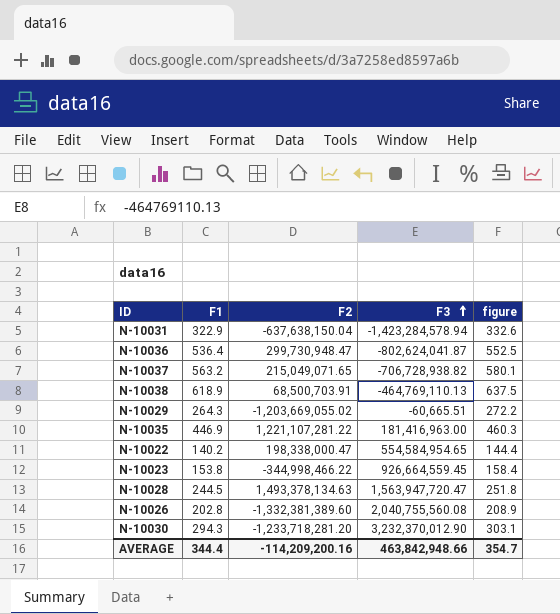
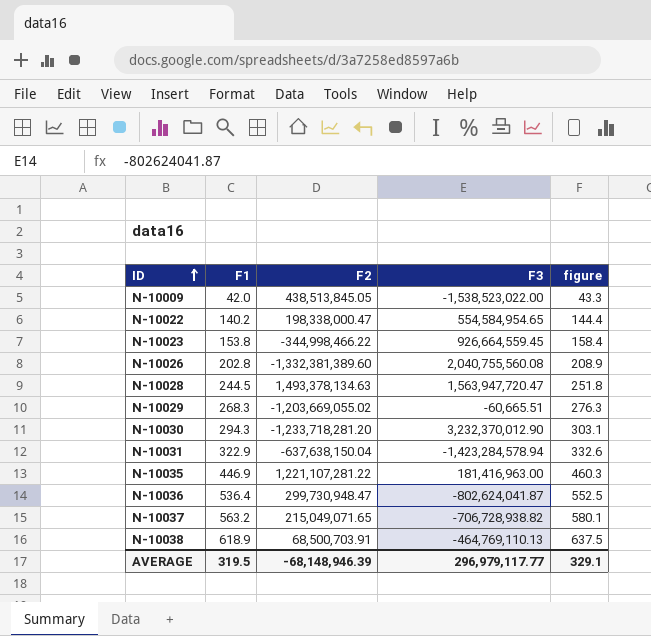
row order: F3 ascending -> ID ascending
row N-10009: none -> 42.0 | 438,513,845.05 | -1,538,523,022.00 | 43.3
N-10029 | F1: 264.3 -> 268.3
N-10029 | figure: 272.2 -> 276.3
AVERAGE | F1: 344.4 -> 319.5
AVERAGE | F2: -114,209,200.16 -> -68,148,946.39
AVERAGE | F3: 463,842,948.66 -> 296,979,117.77
AVERAGE | figure: 354.7 -> 329.1

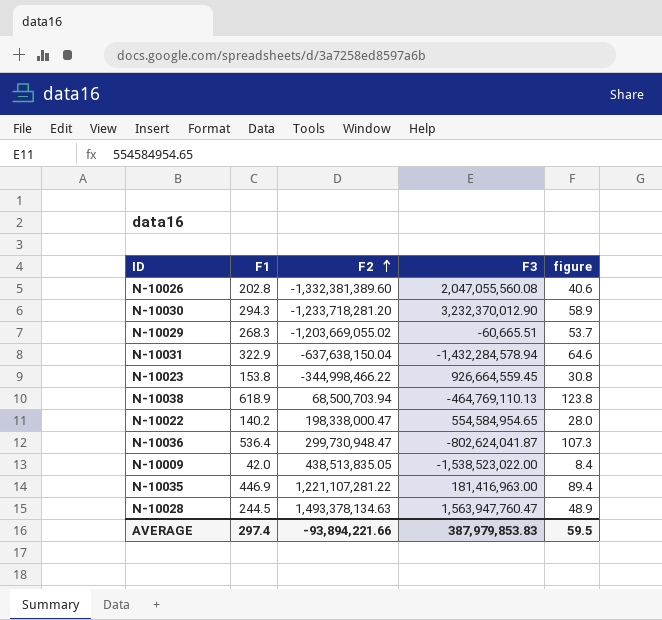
row order: ID ascending -> F2 ascending
column figure | formula: [F1] * 1.03 -> [F1] * 0.2
row N-10037: 563.2 | 215,049,071.65 | -706,728,938.82 | 580.1 -> none
N-10026 | F3: 2,040,755,560.08 -> 2,047,055,560.08
N-10031 | F3: -1,423,284,578.94 -> -1,432,284,578.94
N-10038 | F2: 68,500,703.91 -> 68,500,703.94
N-10009 | F2: 438,513,845.05 -> 438,513,835.05
N-10028 | F3: 1,563,947,720.47 -> 1,563,947,760.47
AVERAGE | F1: 319.5 -> 297.4
AVERAGE | F2: -68,148,946.39 -> -93,894,221.66
AVERAGE | F3: 296,979,117.77 -> 387,979,853.83
AVERAGE | figure: 329.1 -> 59.5

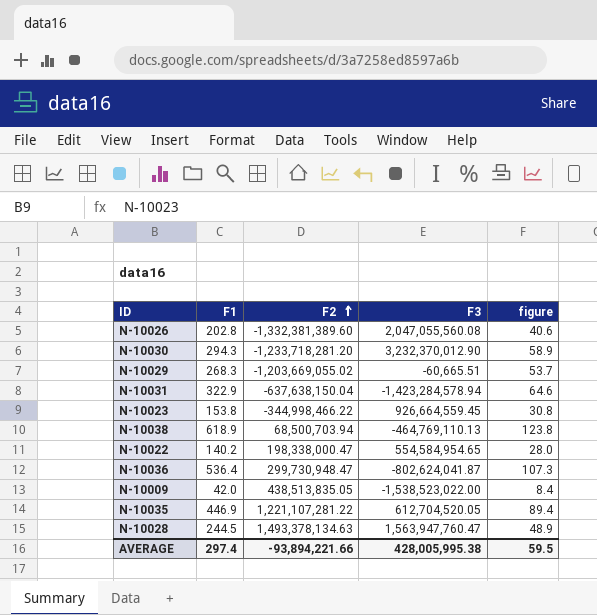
N-10031 | F3: -1,432,284,578.94 -> -1,423,284,578.94
N-10035 | F3: 181,416,963.00 -> 612,704,520.05
AVERAGE | F3: 387,979,853.83 -> 428,005,995.38

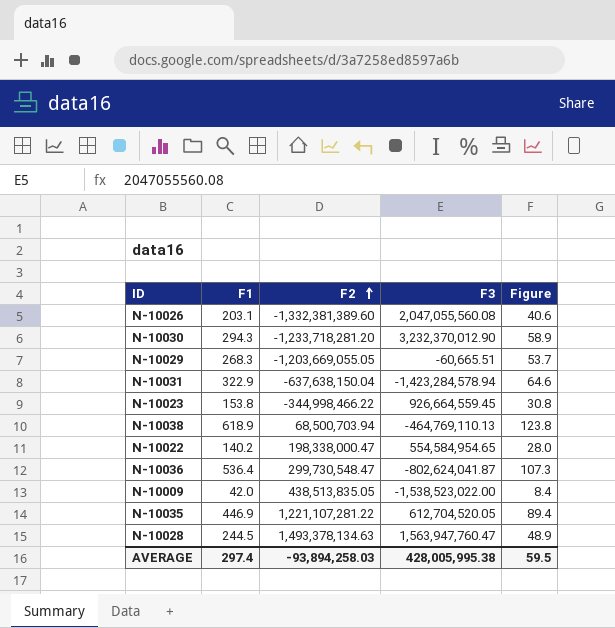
column name: figure -> Figure
N-10026 | F1: 202.8 -> 203.1
N-10029 | F2: -1,203,669,055.02 -> -1,203,669,055.05
N-10036 | F2: 299,730,948.47 -> 299,730,548.47
AVERAGE | F2: -93,894,221.66 -> -93,894,258.03

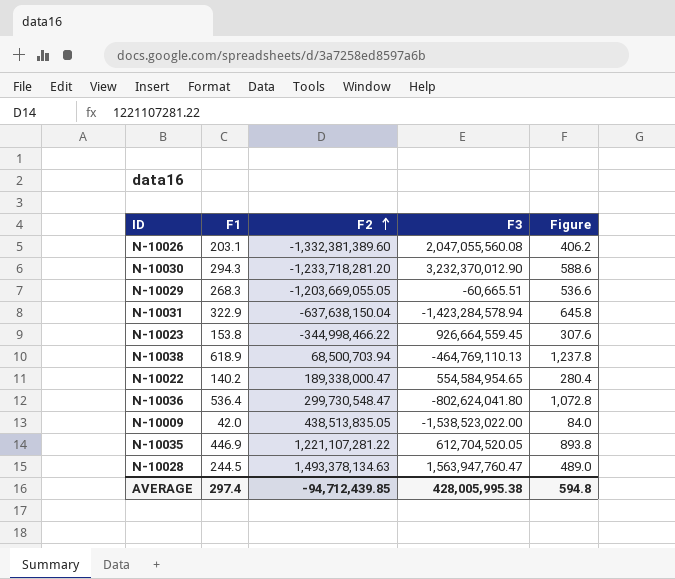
column Figure | formula: [F1] * 0.2 -> [F1] * 2
N-10022 | F2: 198,338,000.47 -> 189,338,000.47
N-10036 | F3: -802,624,041.87 -> -802,624,041.80
AVERAGE | F2: -93,894,258.03 -> -94,712,439.85
AVERAGE | Figure: 59.5 -> 594.8

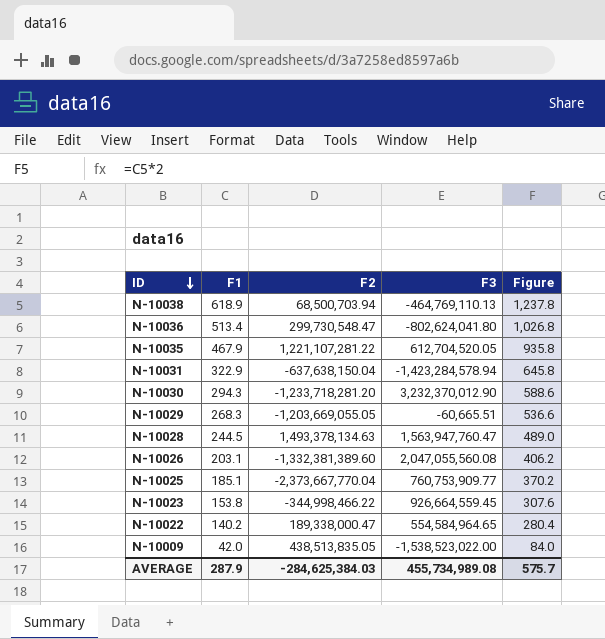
row order: F2 ascending -> ID descending
N-10036 | F1: 536.4 -> 513.4
N-10036 | Figure: 1,072.8 -> 1,026.8
N-10035 | F1: 446.9 -> 467.9
N-10035 | Figure: 893.8 -> 935.8
row N-10025: none -> 185.1 | -2,373,667,770.04 | 760,753,909.77 | 370.2
N-10022 | F3: 554,584,954.65 -> 554,584,964.65
AVERAGE | F1: 297.4 -> 287.9
AVERAGE | F2: -94,712,439.85 -> -284,625,384.03
AVERAGE | F3: 428,005,995.38 -> 455,734,989.08
AVERAGE | Figure: 594.8 -> 575.7

